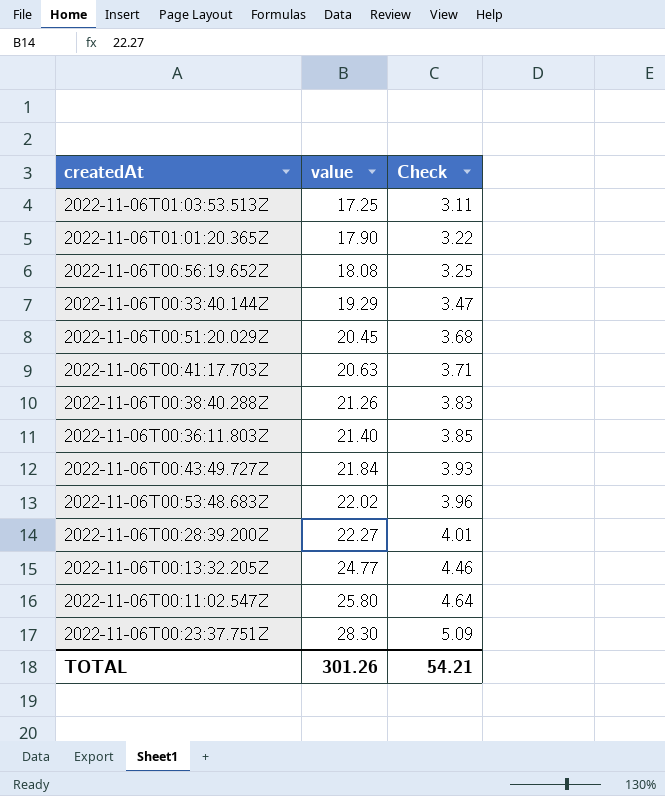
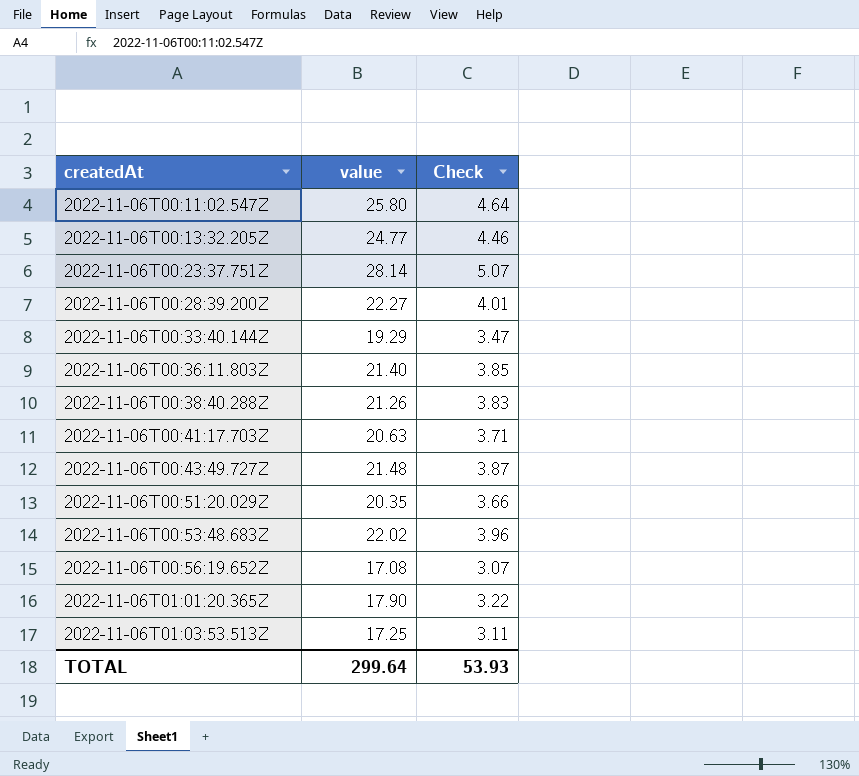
row order: value ascending -> createdAt ascending
2022-11-06T00:23:37.751Z | value: 28.30 -> 28.14
2022-11-06T00:23:37.751Z | Check: 5.09 -> 5.07
2022-11-06T00:43:49.727Z | value: 21.84 -> 21.48
2022-11-06T00:43:49.727Z | Check: 3.93 -> 3.87
2022-11-06T00:51:20.029Z | value: 20.45 -> 20.35
2022-11-06T00:51:20.029Z | Check: 3.68 -> 3.66
2022-11-06T00:56:19.652Z | value: 18.08 -> 17.08
2022-11-06T00:56:19.652Z | Check: 3.25 -> 3.07
TOTAL | value: 301.26 -> 299.64
TOTAL | Check: 54.21 -> 53.93

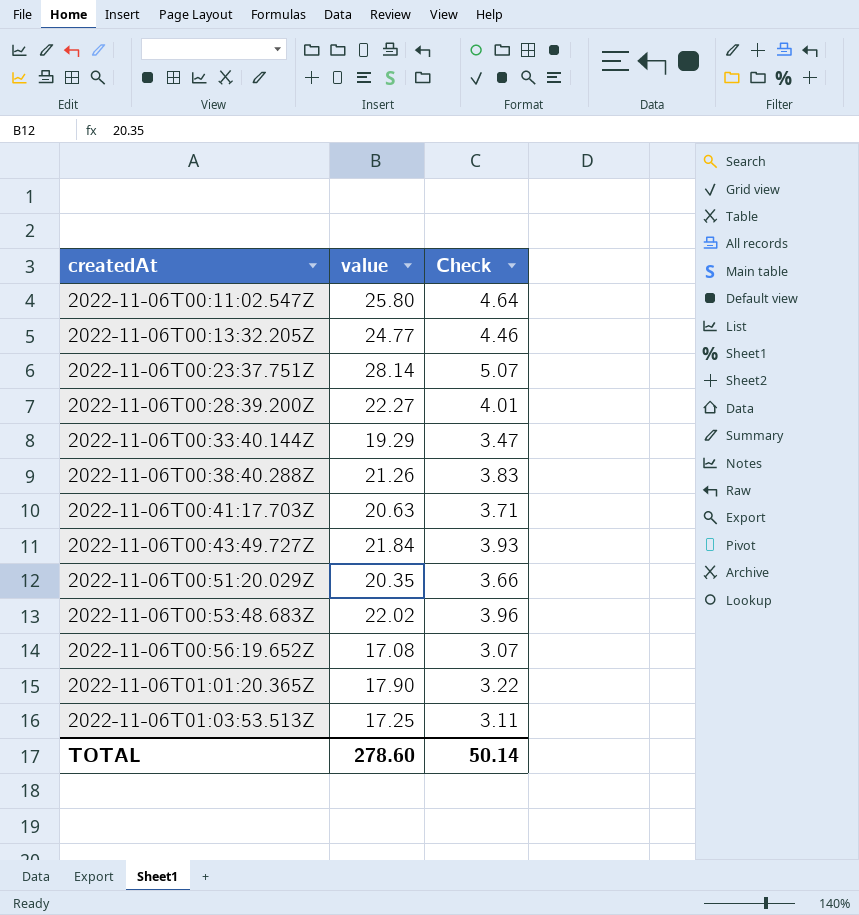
row 2022-11-06T00:36:11.803Z: 21.40 | 3.85 -> none
2022-11-06T00:43:49.727Z | value: 21.48 -> 21.84
2022-11-06T00:43:49.727Z | Check: 3.87 -> 3.93
TOTAL | value: 299.64 -> 278.60
TOTAL | Check: 53.93 -> 50.14

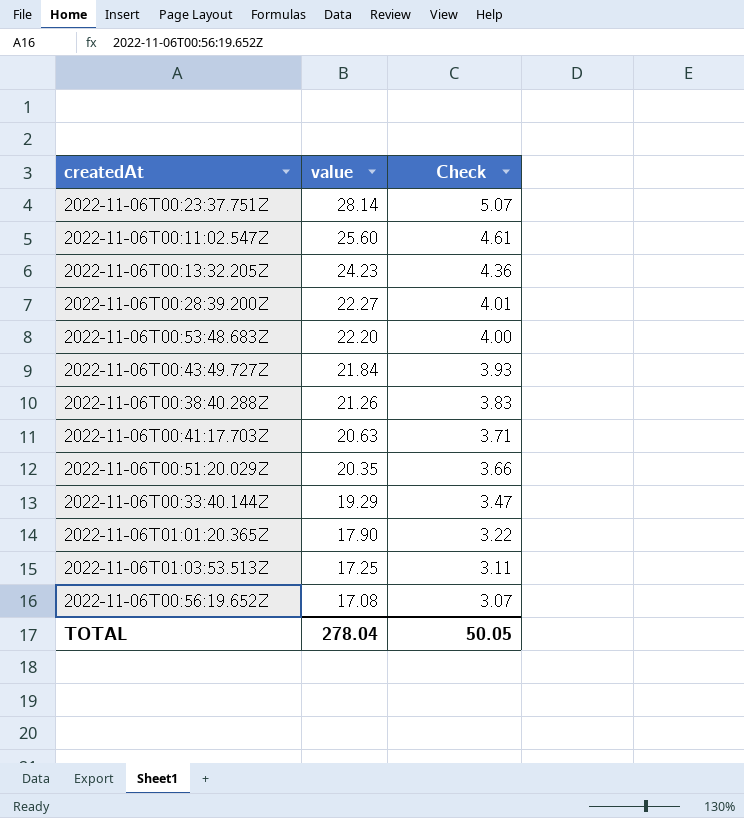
row order: createdAt ascending -> value descending
2022-11-06T00:11:02.547Z | value: 25.80 -> 25.60
2022-11-06T00:11:02.547Z | Check: 4.64 -> 4.61
2022-11-06T00:13:32.205Z | value: 24.77 -> 24.23
2022-11-06T00:13:32.205Z | Check: 4.46 -> 4.36
2022-11-06T00:53:48.683Z | value: 22.02 -> 22.20
2022-11-06T00:53:48.683Z | Check: 3.96 -> 4.00
TOTAL | value: 278.60 -> 278.04
TOTAL | Check: 50.14 -> 50.05

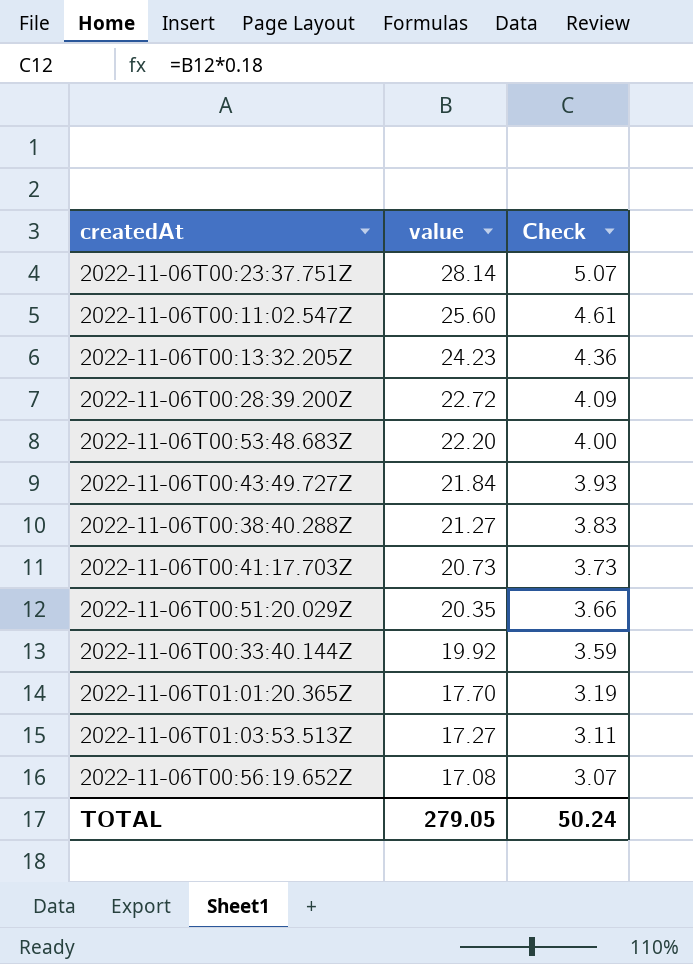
2022-11-06T00:28:39.200Z | value: 22.27 -> 22.72
2022-11-06T00:28:39.200Z | Check: 4.01 -> 4.09
2022-11-06T00:38:40.288Z | value: 21.26 -> 21.27
2022-11-06T00:41:17.703Z | value: 20.63 -> 20.73
2022-11-06T00:41:17.703Z | Check: 3.71 -> 3.73
2022-11-06T00:33:40.144Z | value: 19.29 -> 19.92
2022-11-06T00:33:40.144Z | Check: 3.47 -> 3.59
2022-11-06T01:01:20.365Z | value: 17.90 -> 17.70
2022-11-06T01:01:20.365Z | Check: 3.22 -> 3.19
2022-11-06T01:03:53.513Z | value: 17.25 -> 17.27
TOTAL | value: 278.04 -> 279.05
TOTAL | Check: 50.05 -> 50.24

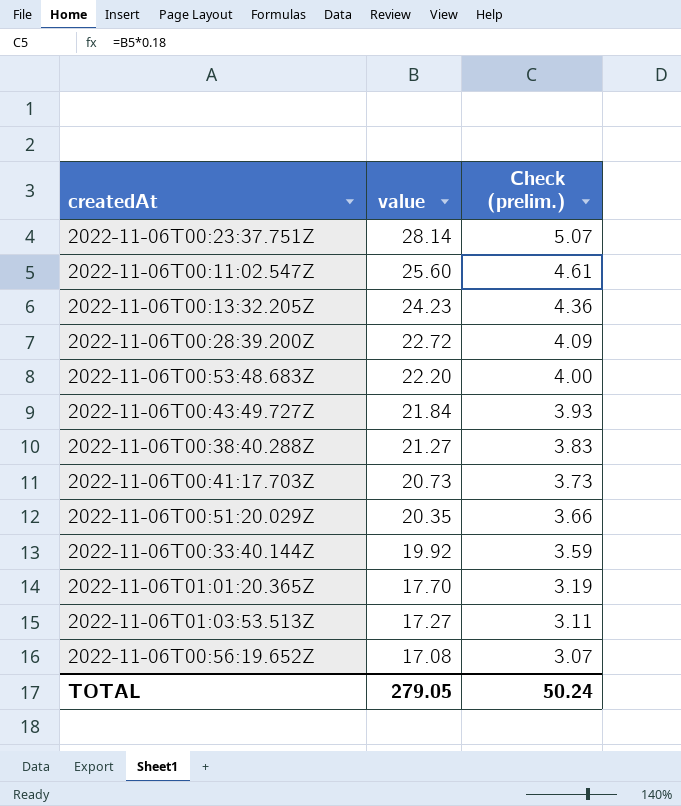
column name: Check -> Check (prelim.)

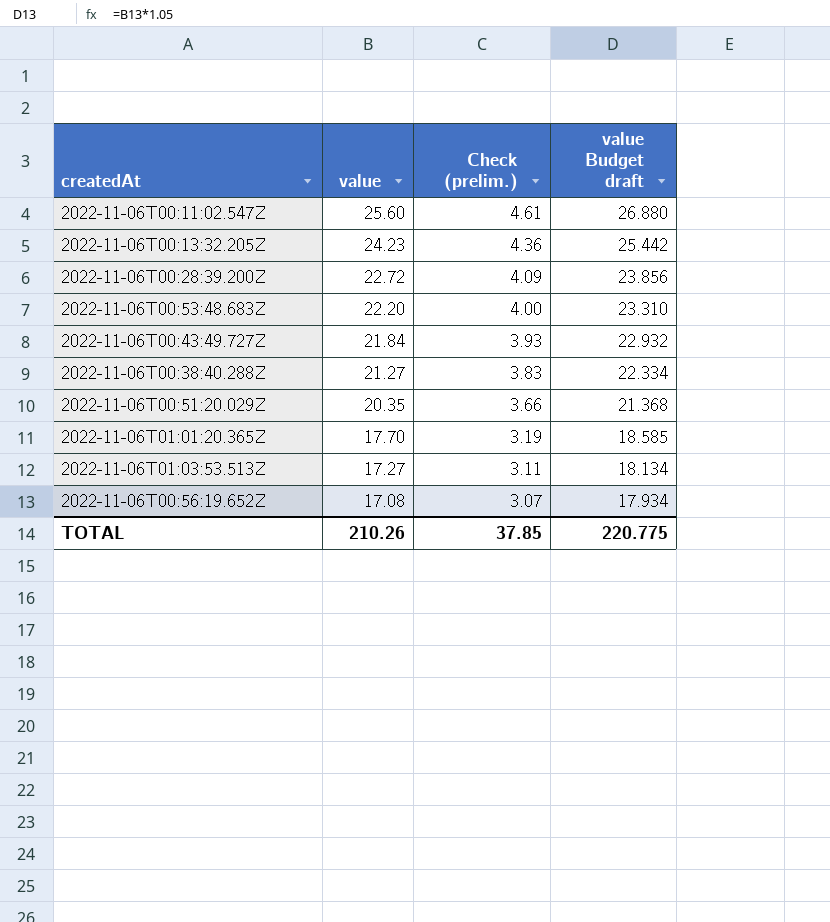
column value Budget draft | formula: none -> [value] * 1.05
row 2022-11-06T00:23:37.751Z: 28.14 | 5.07 -> none
row 2022-11-06T00:41:17.703Z: 20.73 | 3.73 -> none
row 2022-11-06T00:33:40.144Z: 19.92 | 3.59 -> none
TOTAL | value: 279.05 -> 210.26
TOTAL | Check (prelim.): 50.24 -> 37.85

